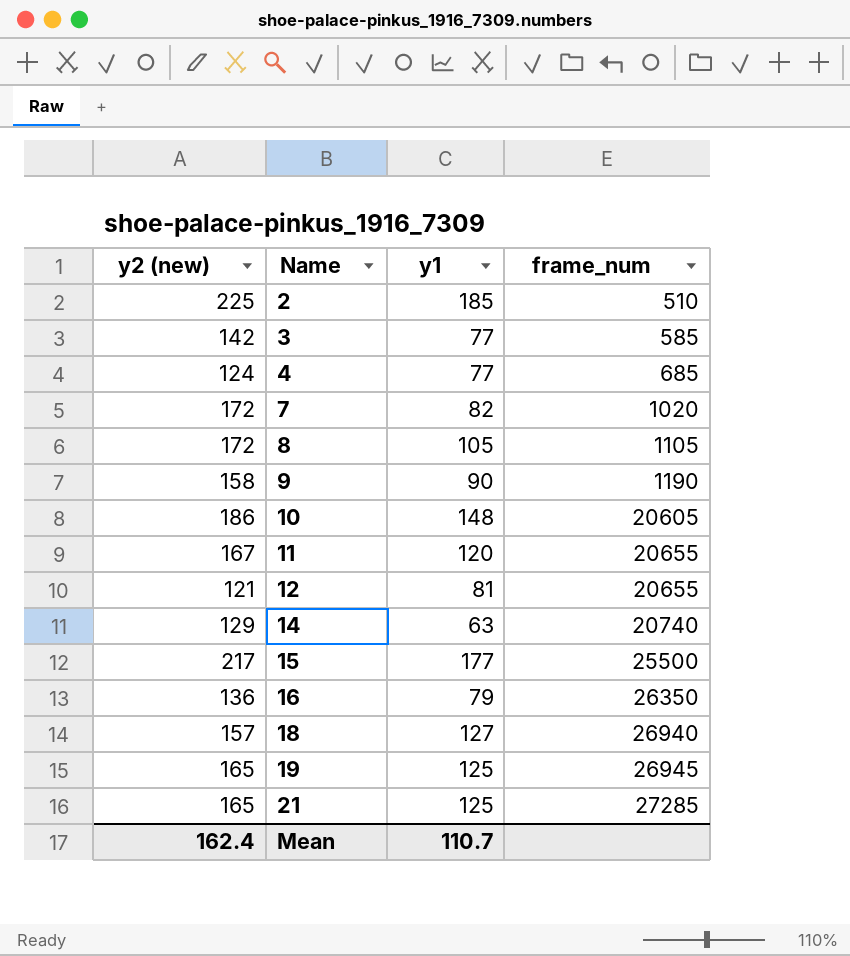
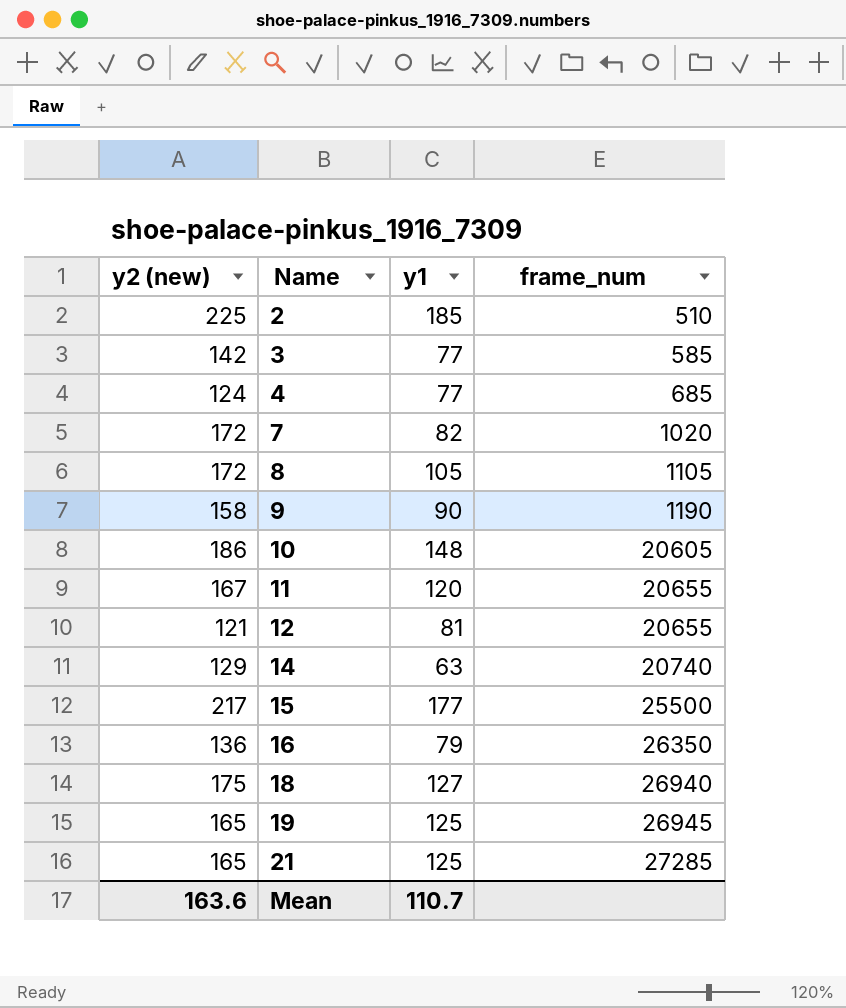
18 | y2 (new): 157 -> 175
Mean | y2 (new): 162.4 -> 163.6

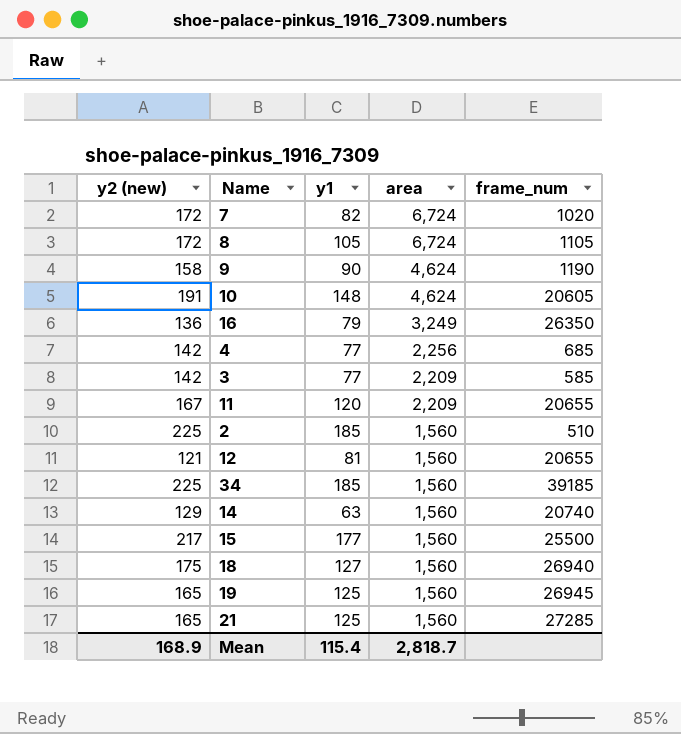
row order: Name ascending -> area descending
column area | position: none -> 4
10 | y2 (new): 186 -> 191
4 | y2 (new): 124 -> 142
row 34: none -> 225 | 185 | 1,560 | 39185
Mean | y2 (new): 163.6 -> 168.9
Mean | y1: 110.7 -> 115.4

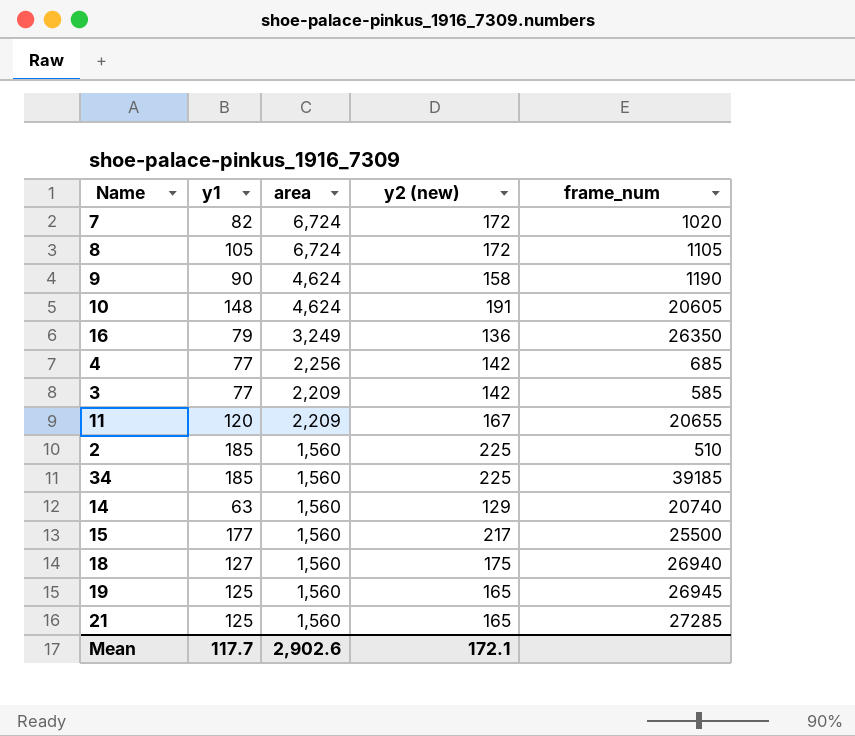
column y2 (new) | position: 1 -> 4
row 12: 121 | 81 | 1,560 | 20655 -> none
Mean | y1: 115.4 -> 117.7
Mean | area: 2,818.7 -> 2,902.6
Mean | y2 (new): 168.9 -> 172.1

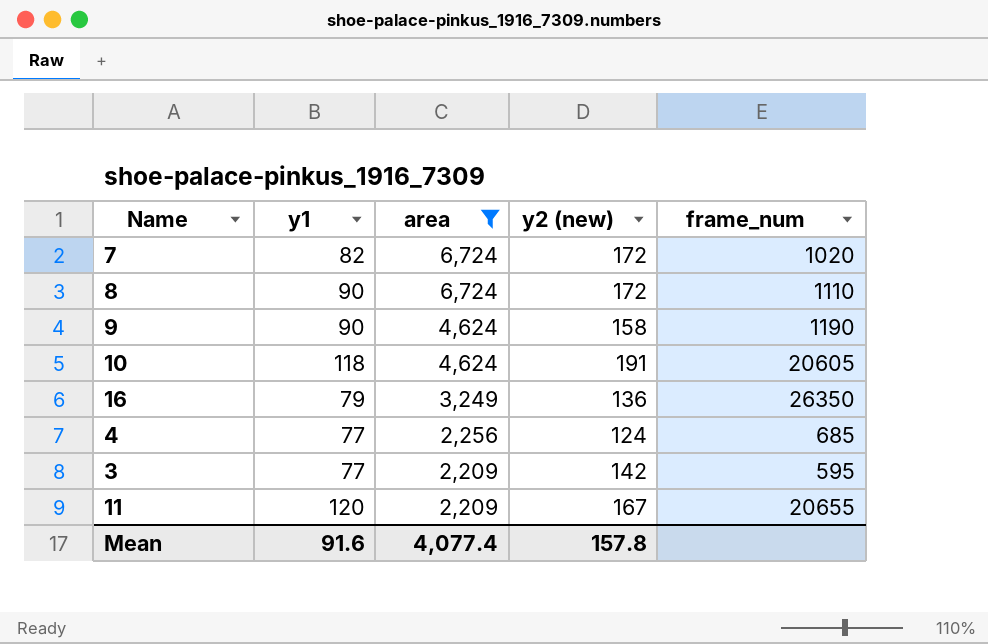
filter: none -> area != 1,560
8 | y1: 105 -> 90
8 | frame_num: 1105 -> 1110
10 | y1: 148 -> 118
4 | y2 (new): 142 -> 124
3 | frame_num: 585 -> 595
Mean | y1: 117.7 -> 91.6
Mean | area: 2,902.6 -> 4,077.4
Mean | y2 (new): 172.1 -> 157.8

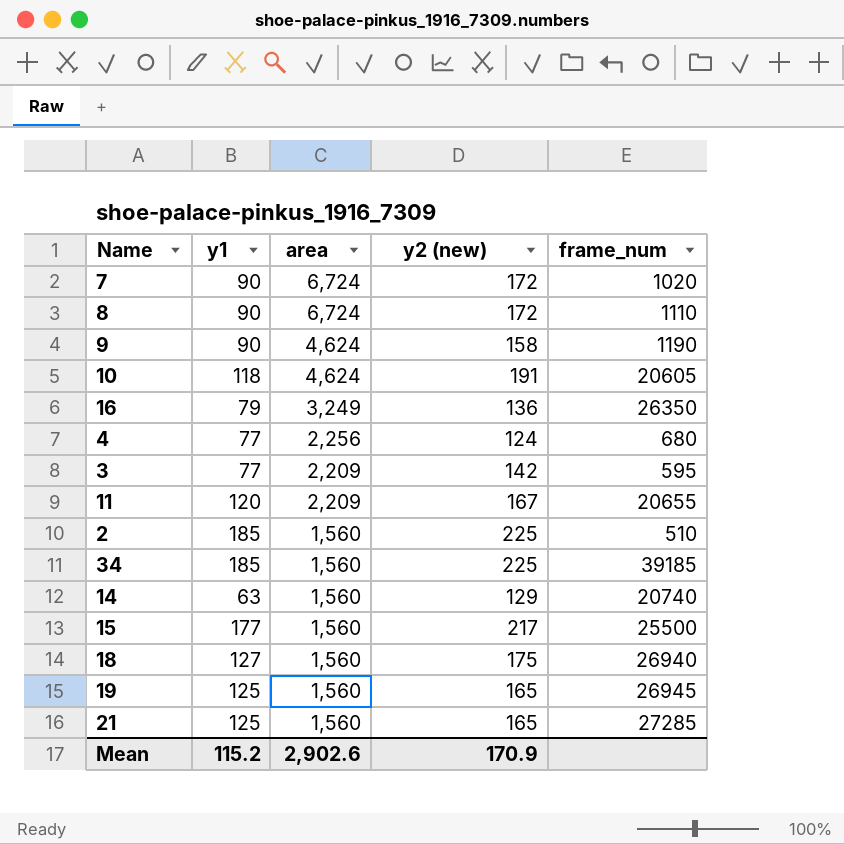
filter: area != 1,560 -> none
7 | y1: 82 -> 90
4 | frame_num: 685 -> 680
Mean | y1: 91.6 -> 115.2
Mean | area: 4,077.4 -> 2,902.6
Mean | y2 (new): 157.8 -> 170.9

